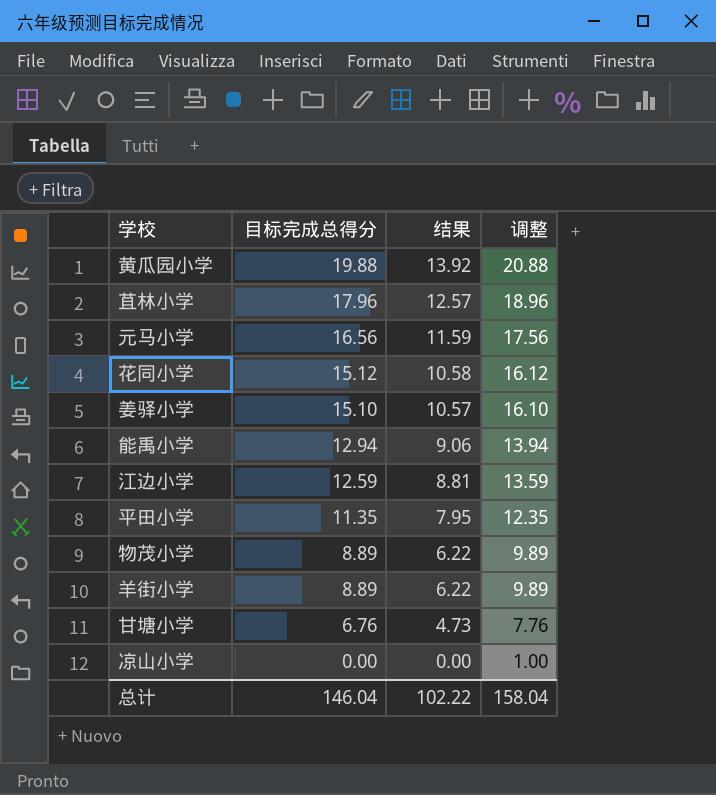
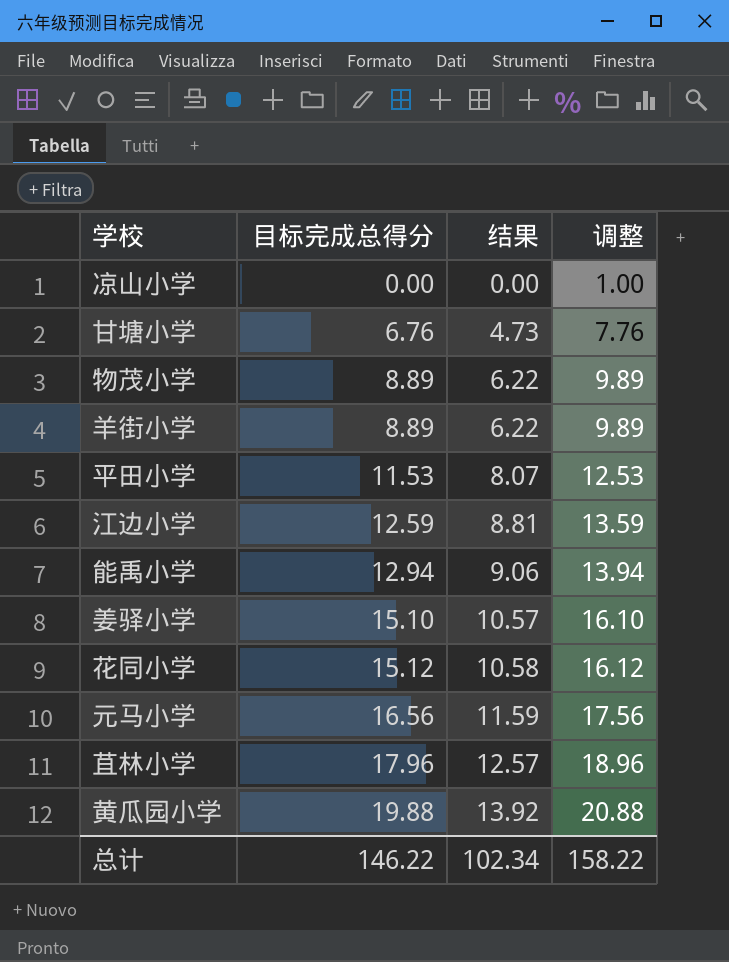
row order: 目标完成总得分 descending -> 目标完成总得分 ascending
平田小学 | 目标完成总得分: 11.35 -> 11.53
平田小学 | 结果: 7.95 -> 8.07
平田小学 | 调整: 12.35 -> 12.53
总计 | 目标完成总得分: 146.04 -> 146.22
总计 | 结果: 102.22 -> 102.34
总计 | 调整: 158.04 -> 158.22

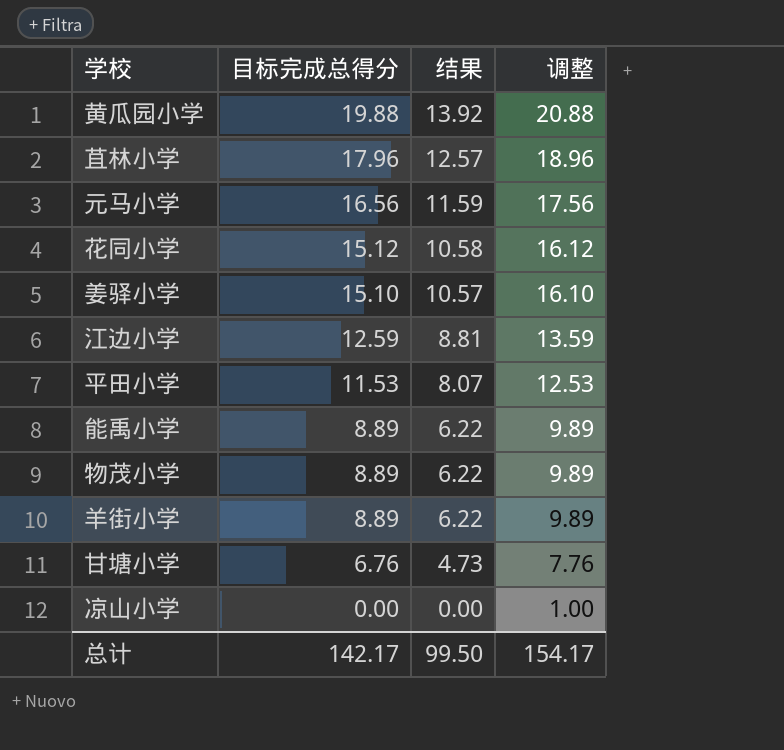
row order: 目标完成总得分 ascending -> 目标完成总得分 descending
能禹小学 | 目标完成总得分: 12.94 -> 8.89
能禹小学 | 结果: 9.06 -> 6.22
能禹小学 | 调整: 13.94 -> 9.89
总计 | 目标完成总得分: 146.22 -> 142.17
总计 | 结果: 102.34 -> 99.50
总计 | 调整: 158.22 -> 154.17

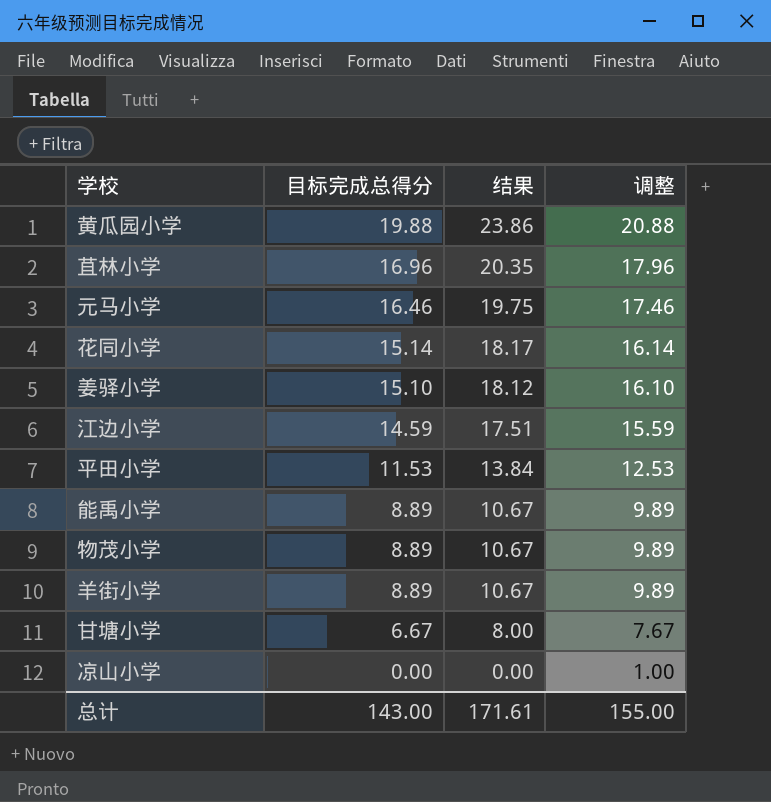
column 结果 | formula: [目标完成总得分] * 0.7 -> [目标完成总得分] * 1.2
苴林小学 | 目标完成总得分: 17.96 -> 16.96
苴林小学 | 调整: 18.96 -> 17.96
元马小学 | 目标完成总得分: 16.56 -> 16.46
元马小学 | 调整: 17.56 -> 17.46
花同小学 | 目标完成总得分: 15.12 -> 15.14
花同小学 | 调整: 16.12 -> 16.14
江边小学 | 目标完成总得分: 12.59 -> 14.59
江边小学 | 调整: 13.59 -> 15.59
甘塘小学 | 目标完成总得分: 6.76 -> 6.67
甘塘小学 | 调整: 7.76 -> 7.67
总计 | 目标完成总得分: 142.17 -> 143.00
总计 | 结果: 99.50 -> 171.61
总计 | 调整: 154.17 -> 155.00

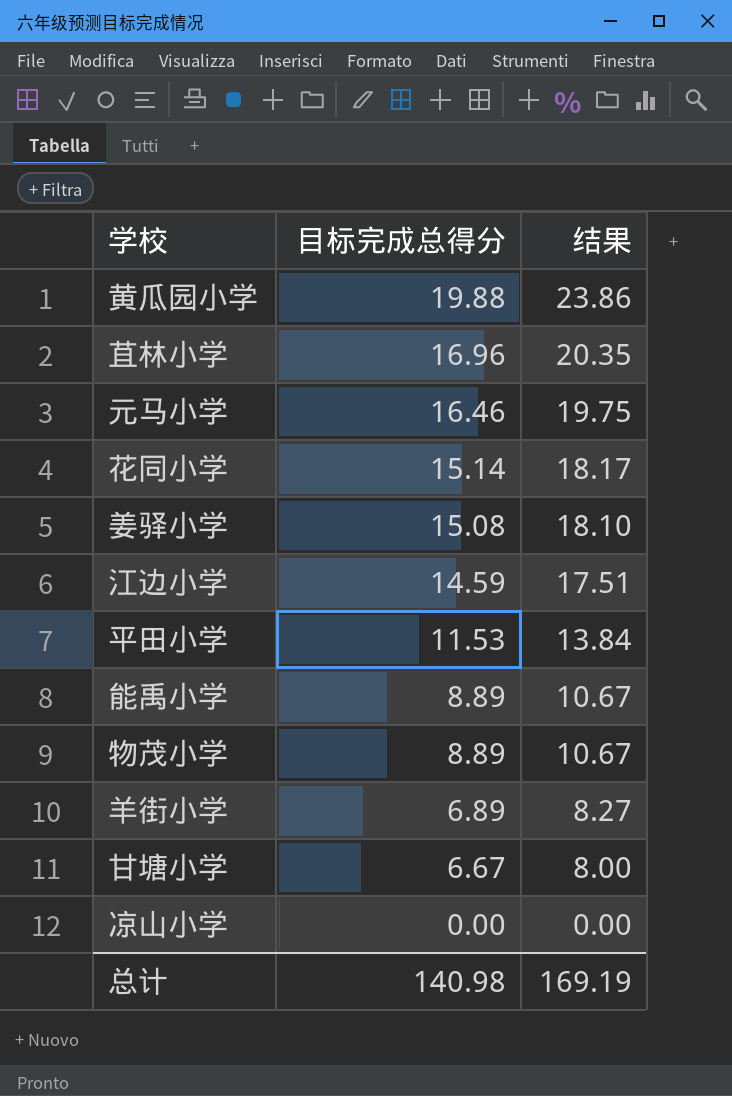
column 调整 | formula: [目标完成总得分] + 1 -> none
姜驿小学 | 目标完成总得分: 15.10 -> 15.08
姜驿小学 | 结果: 18.12 -> 18.10
羊街小学 | 目标完成总得分: 8.89 -> 6.89
羊街小学 | 结果: 10.67 -> 8.27
总计 | 目标完成总得分: 143.00 -> 140.98
总计 | 结果: 171.61 -> 169.19

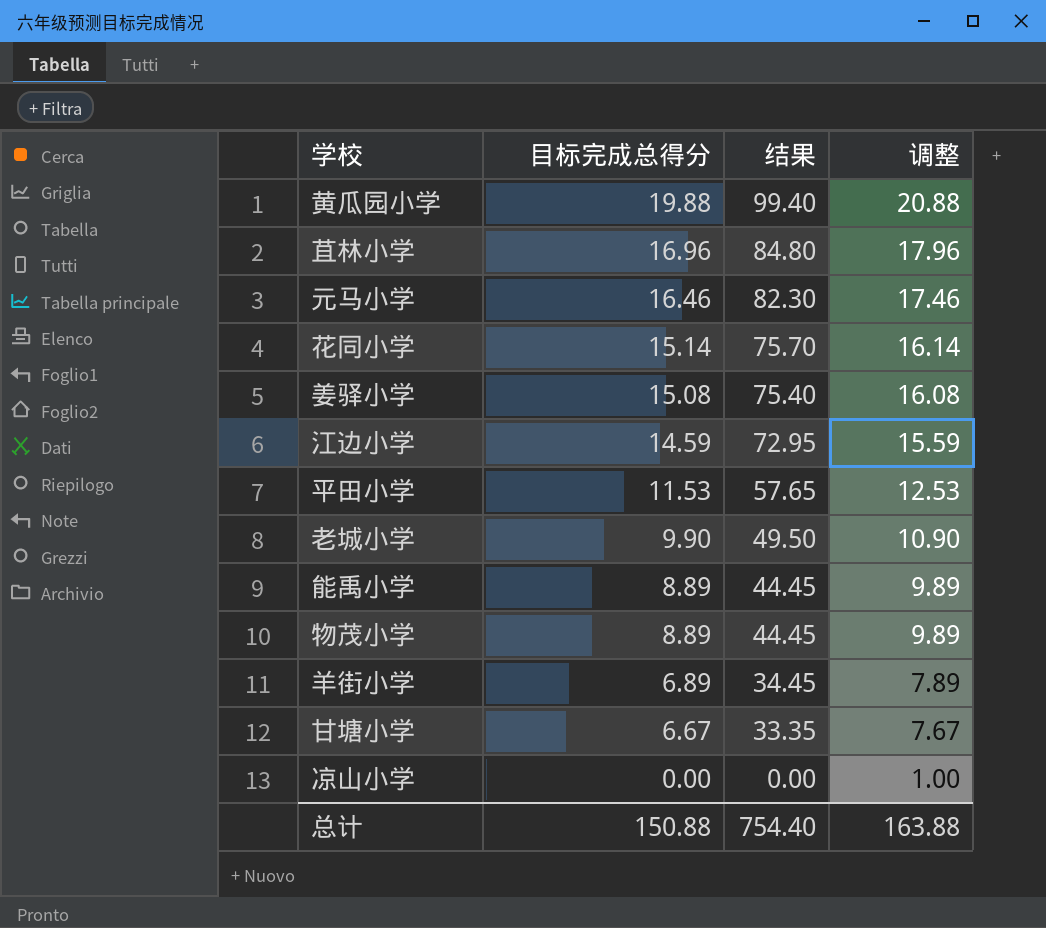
column 结果 | formula: [目标完成总得分] * 1.2 -> [目标完成总得分] * 5
column 调整 | formula: none -> [目标完成总得分] + 1
row 老城小学: none -> 9.90 | 49.50 | 10.90
总计 | 目标完成总得分: 140.98 -> 150.88
总计 | 结果: 169.19 -> 754.40

